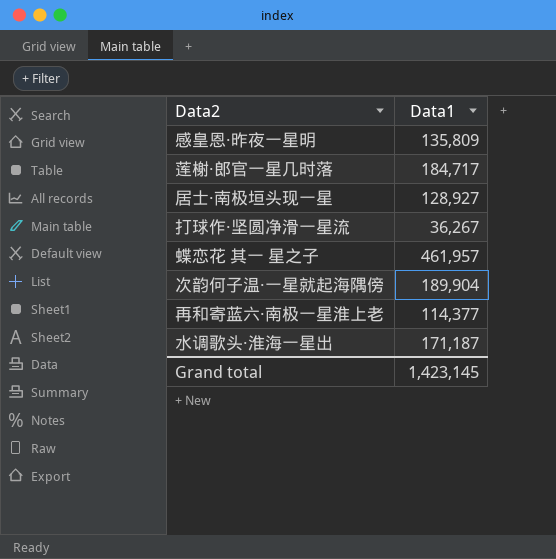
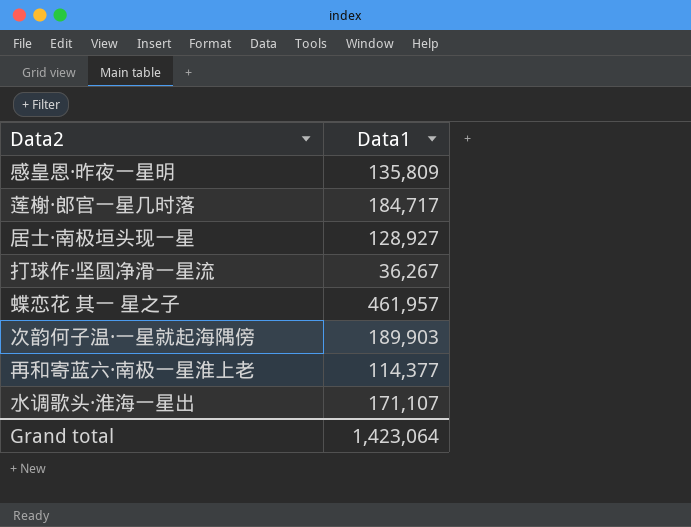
次韵何子温·一星就起海隅傍 | Data1: 189,904 -> 189,903
水调歌头·淮海一星出 | Data1: 171,187 -> 171,107
Grand total | Data1: 1,423,145 -> 1,423,064

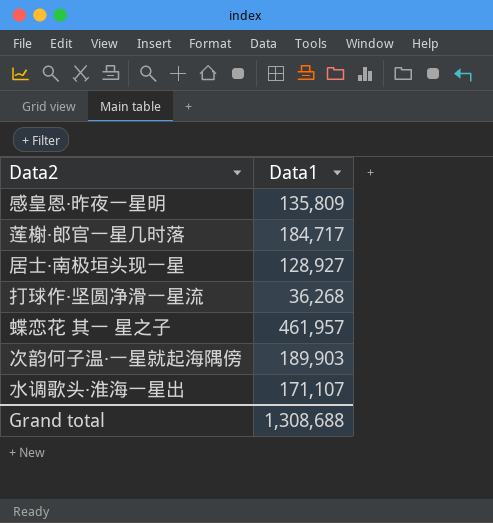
row 再和寄蓝六·南极一星淮上老: 114,377 -> none
打球作·坚圆净滑一星流 | Data1: 36,267 -> 36,268
Grand total | Data1: 1,423,064 -> 1,308,688

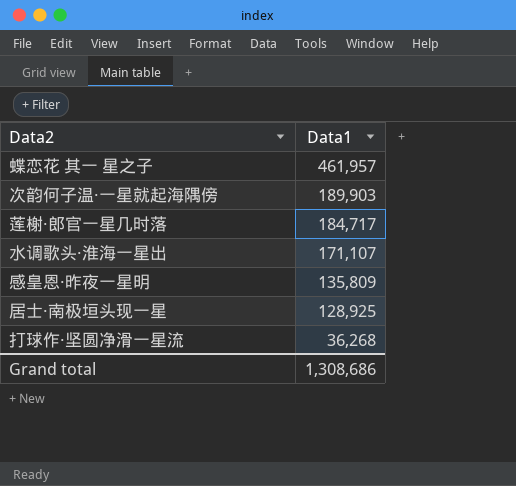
row order: none -> Data1 descending
居士·南极垣头现一星 | Data1: 128,927 -> 128,925
Grand total | Data1: 1,308,688 -> 1,308,686

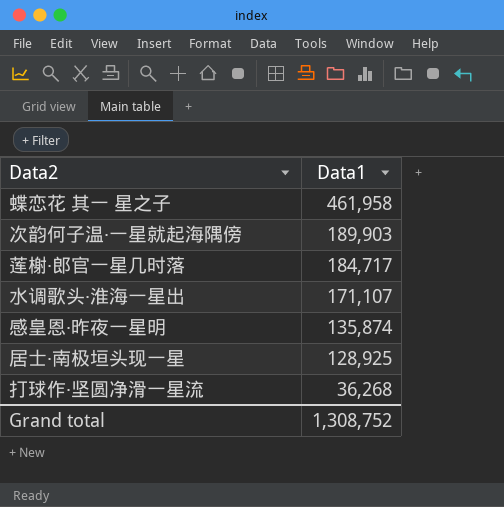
蝶恋花 其一 星之子 | Data1: 461,957 -> 461,958
感皇恩·昨夜一星明 | Data1: 135,809 -> 135,874
Grand total | Data1: 1,308,686 -> 1,308,752

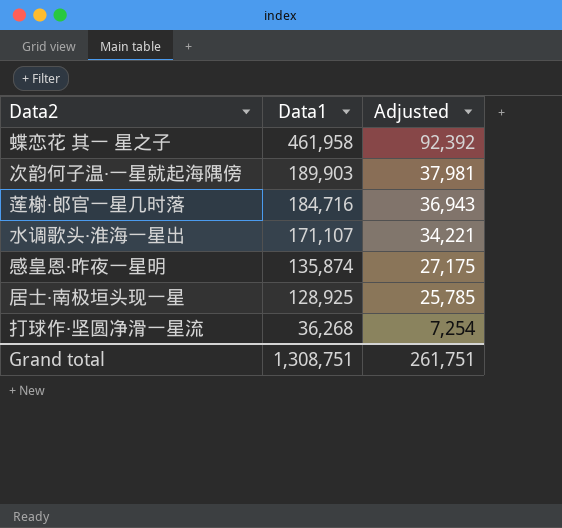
column Adjusted | formula: none -> [Data1] * 0.2
莲榭·郎官一星几时落 | Data1: 184,717 -> 184,716
Grand total | Data1: 1,308,752 -> 1,308,751

